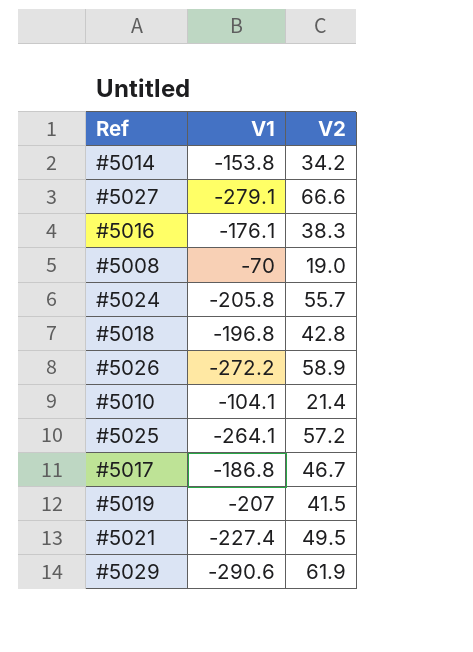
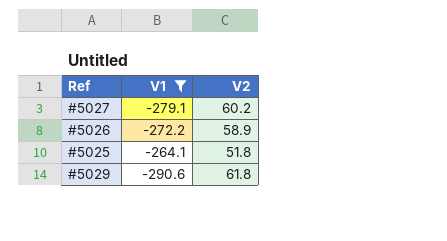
filter: none -> V1 <= -264.1
#5027 | V2: 66.6 -> 60.2
#5025 | V2: 57.2 -> 51.8
#5029 | V2: 61.9 -> 61.8

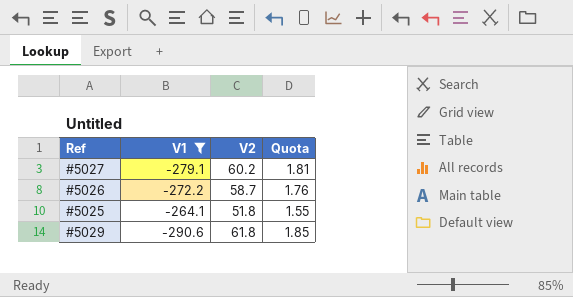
column Quota | formula: none -> [V2] * 0.03
#5026 | V2: 58.9 -> 58.7

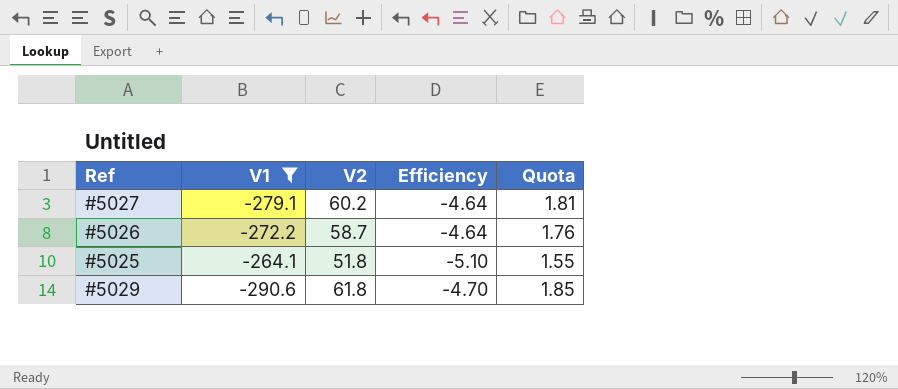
column Efficiency | formula: none -> [V1] / [V2]

